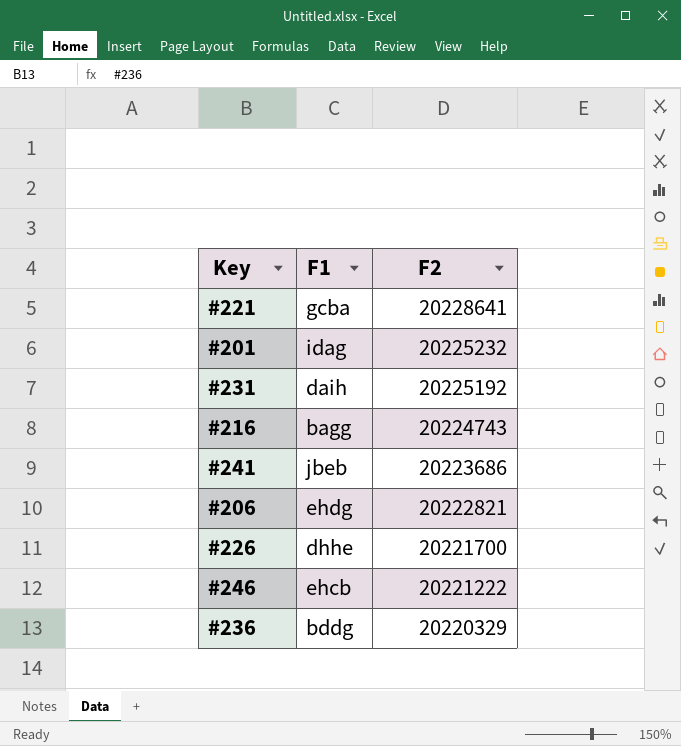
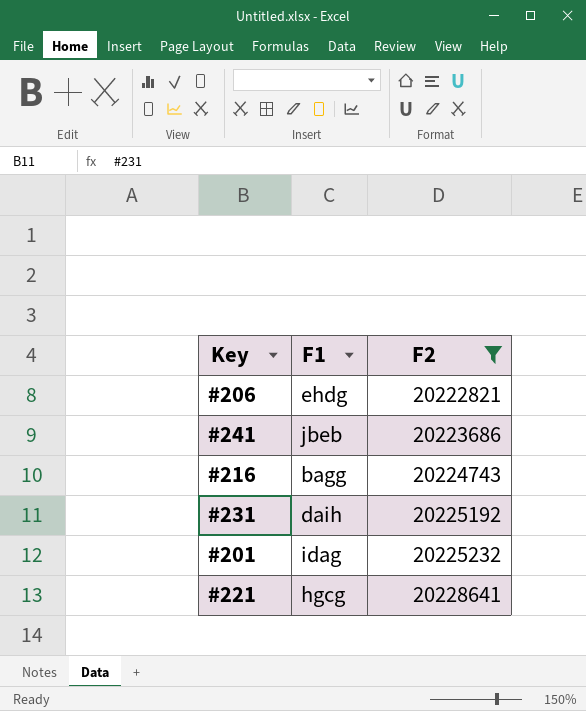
filter: none -> F2 >= 20222821
row order: F2 descending -> F2 ascending
#221 | F1: gcba -> hgcg

